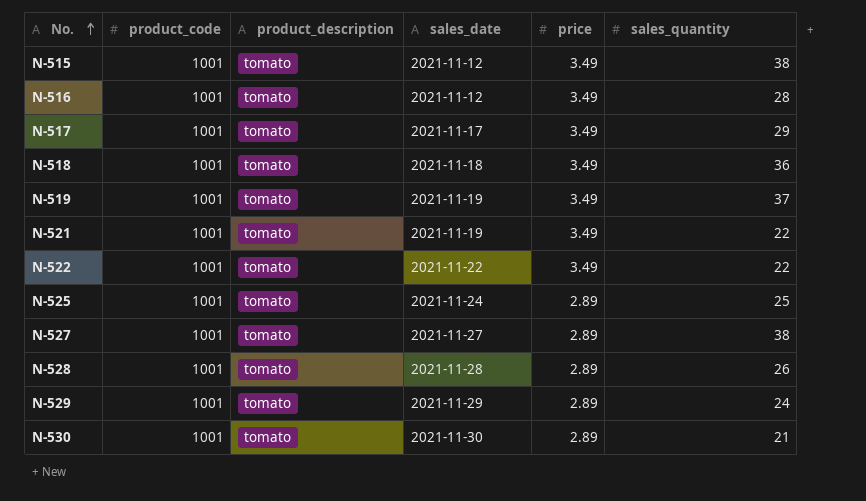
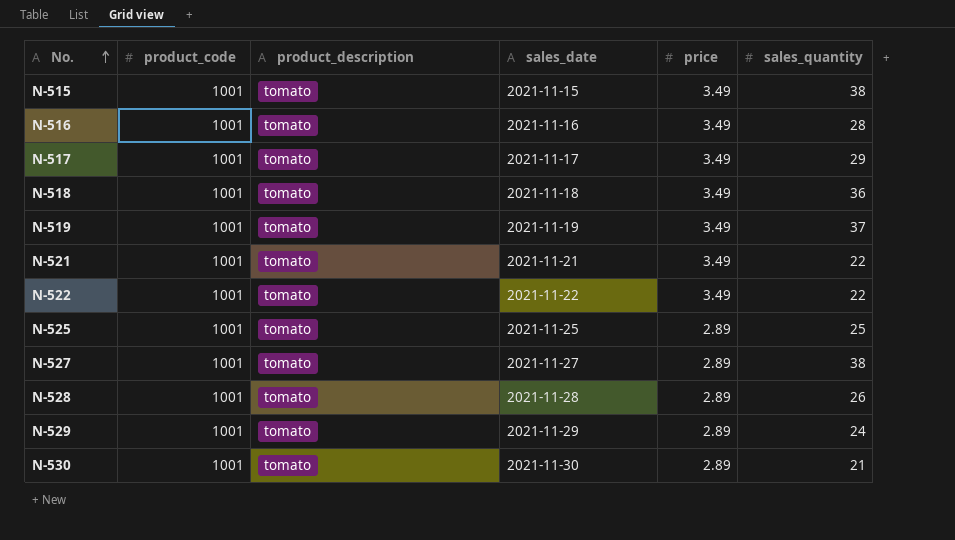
N-515 | sales_date: 2021-11-12 -> 2021-11-15
N-516 | sales_date: 2021-11-12 -> 2021-11-16
N-521 | sales_date: 2021-11-19 -> 2021-11-21
N-525 | sales_date: 2021-11-24 -> 2021-11-25

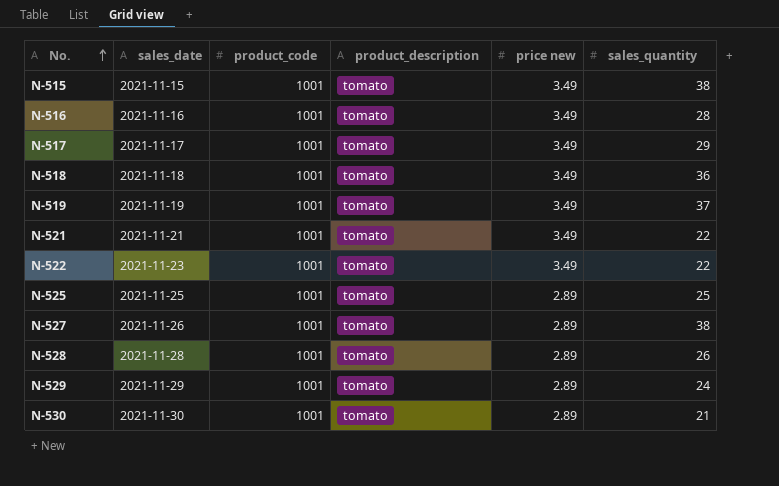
column sales_date | position: 4 -> 2
column name: price -> price new
N-522 | sales_date: 2021-11-22 -> 2021-11-23
N-527 | sales_date: 2021-11-27 -> 2021-11-26

